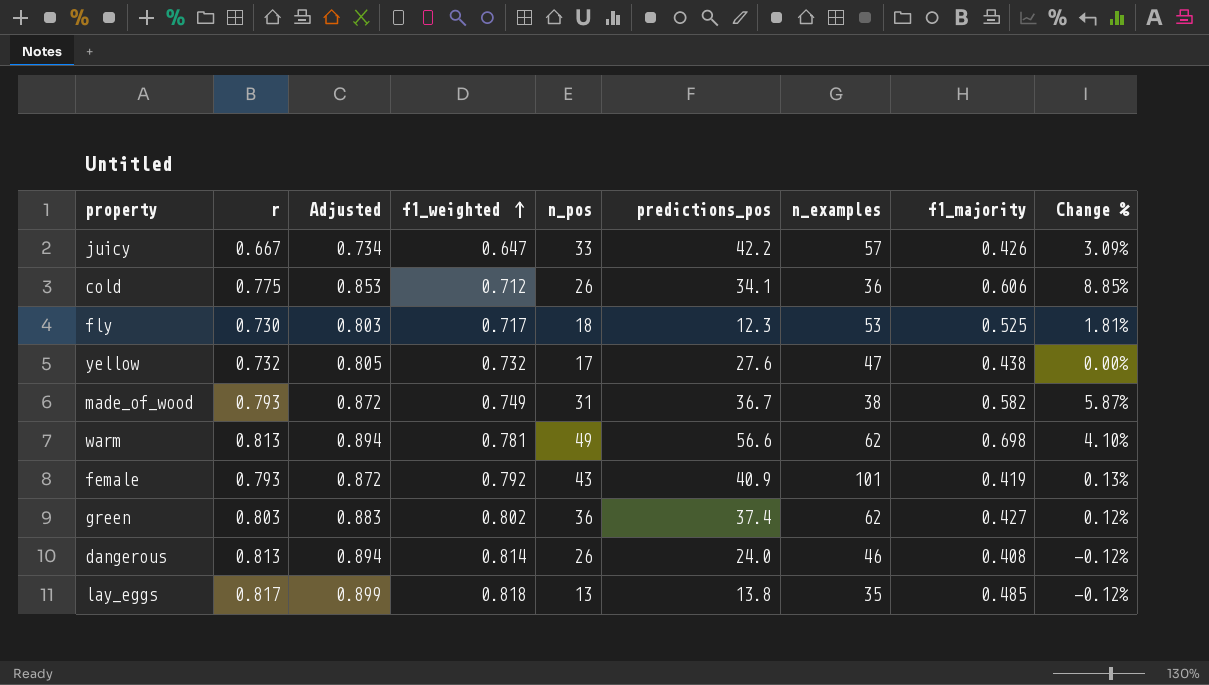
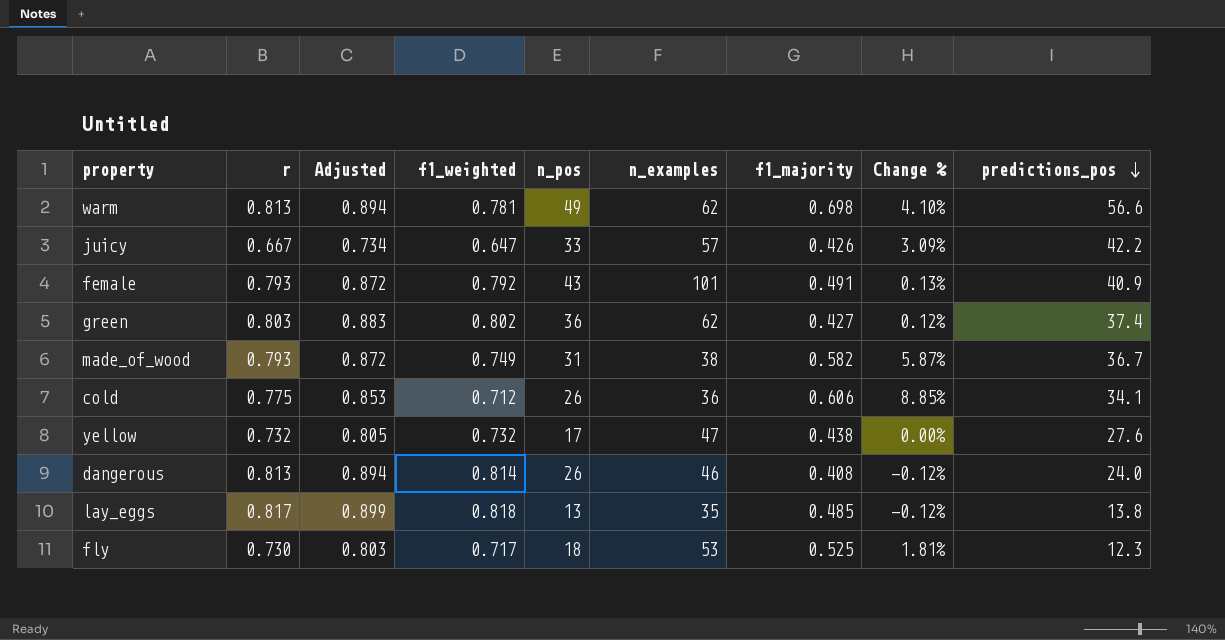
row order: f1_weighted ascending -> predictions_pos descending
column predictions_pos | position: 6 -> 9
female | f1_majority: 0.419 -> 0.491

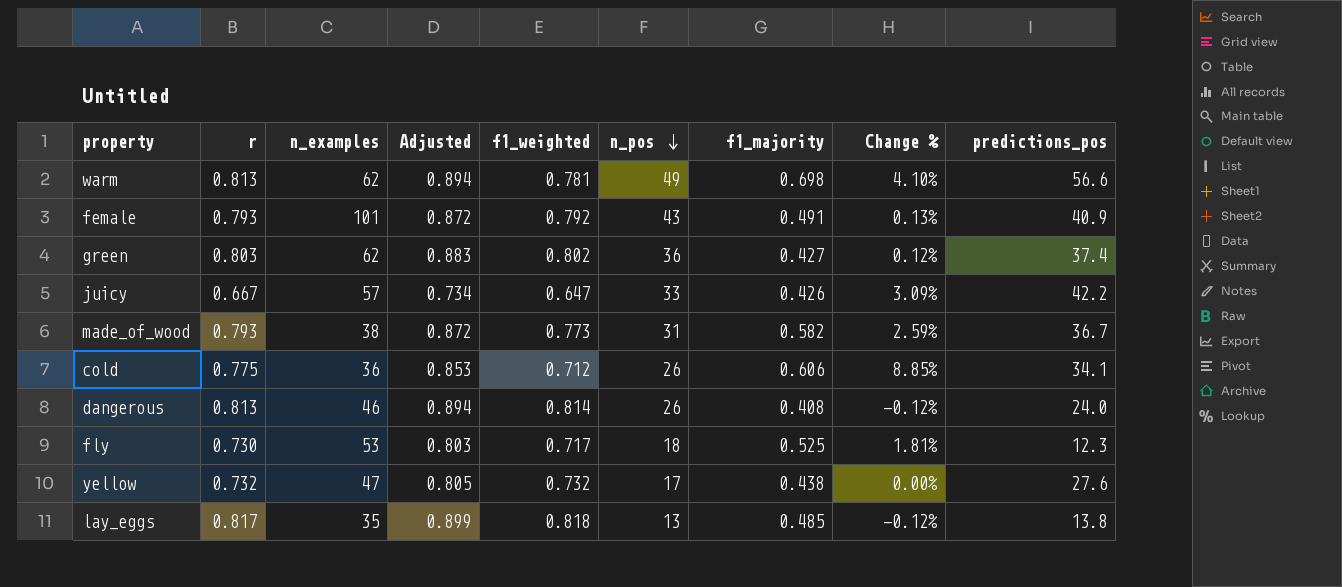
row order: predictions_pos descending -> n_pos descending
column n_examples | position: 6 -> 3
made_of_wood | f1_weighted: 0.749 -> 0.773
made_of_wood | Change %: 5.87% -> 2.59%

